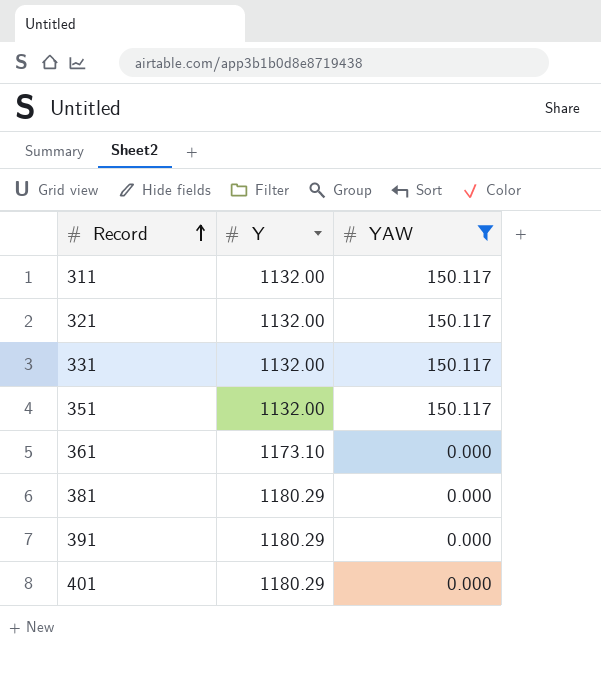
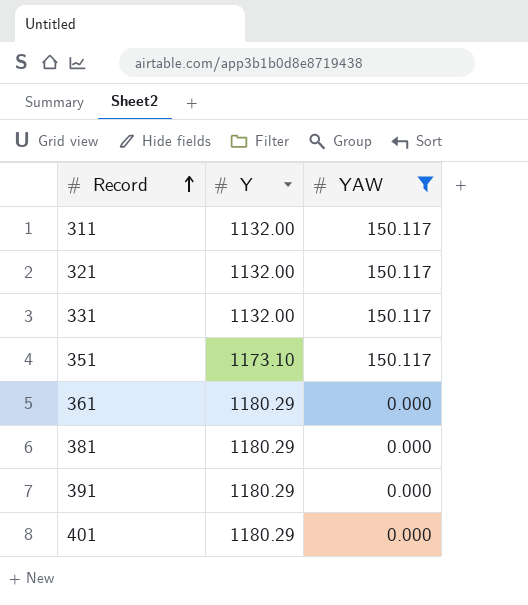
351 | Y: 1132.00 -> 1173.10
361 | Y: 1173.10 -> 1180.29

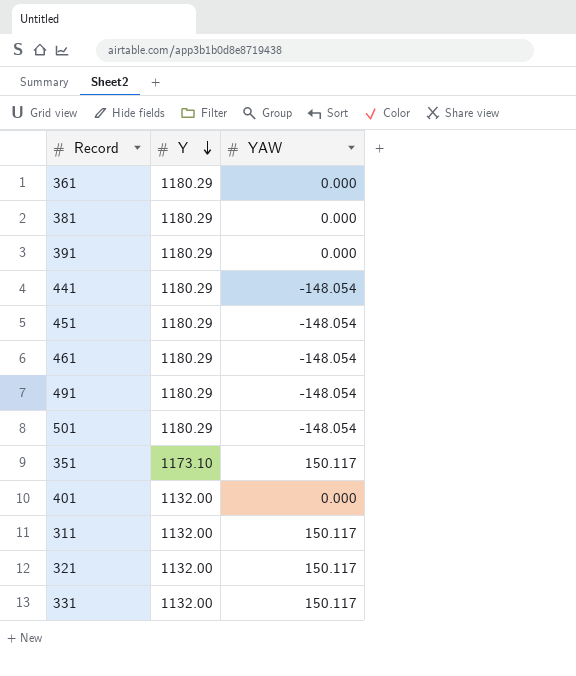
filter: YAW != -148.054 -> none
row order: Record ascending -> Y descending
401 | Y: 1180.29 -> 1132.00

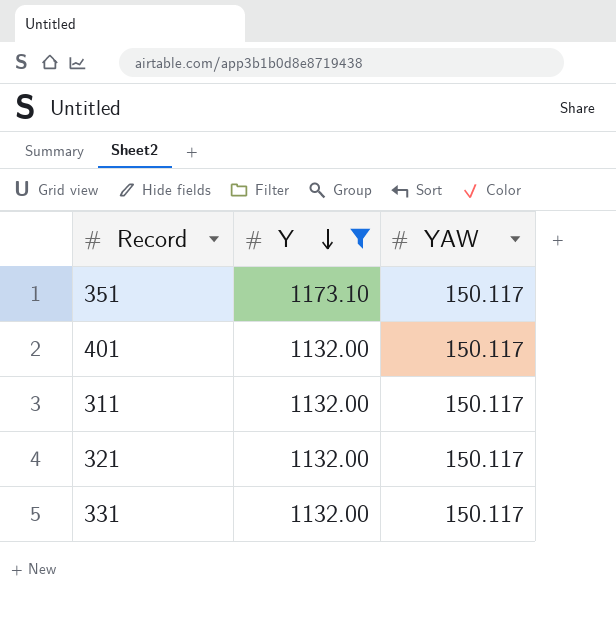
filter: none -> Y != 1180.29
401 | YAW: 0.000 -> 150.117

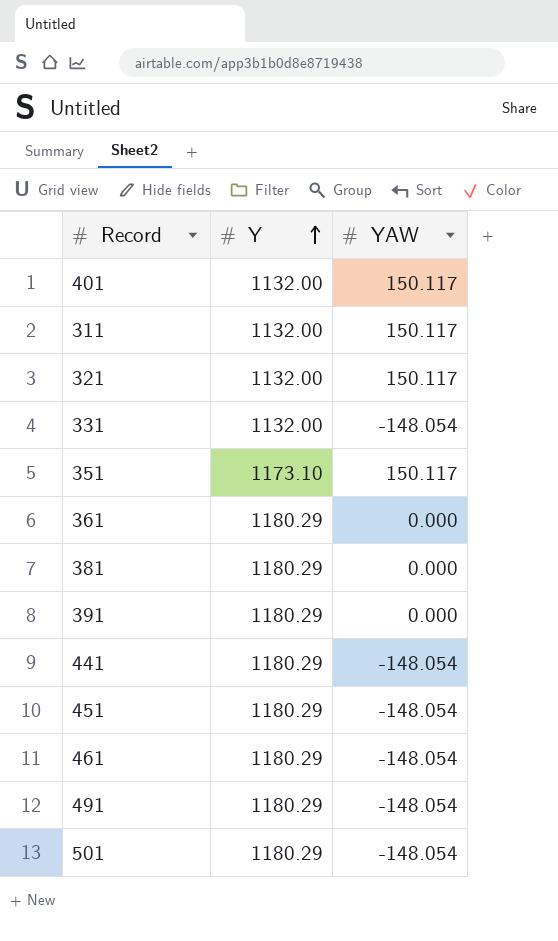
filter: Y != 1180.29 -> none
row order: Y descending -> Y ascending
331 | YAW: 150.117 -> -148.054

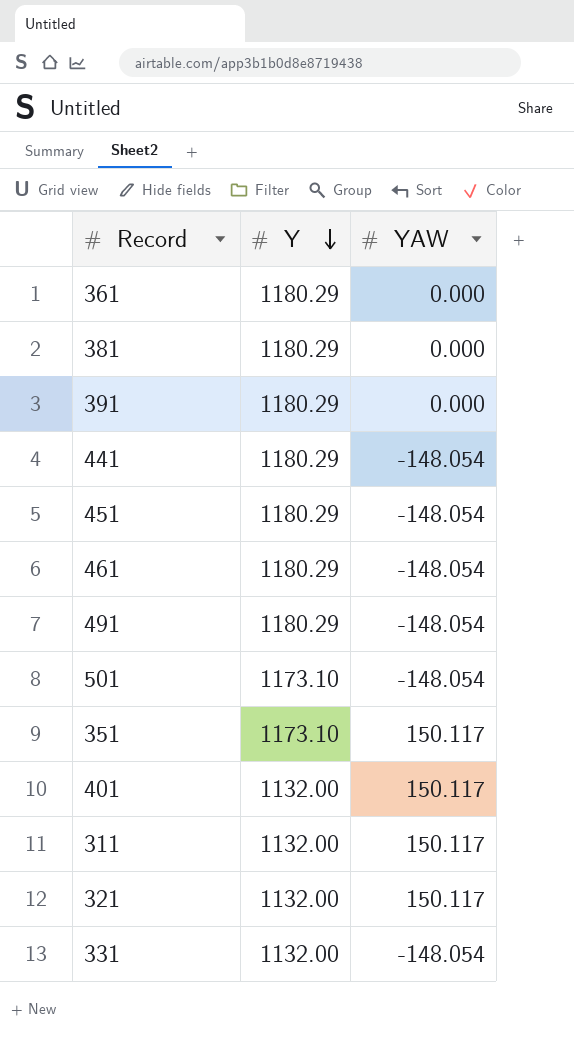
row order: Y ascending -> Y descending
501 | Y: 1180.29 -> 1173.10

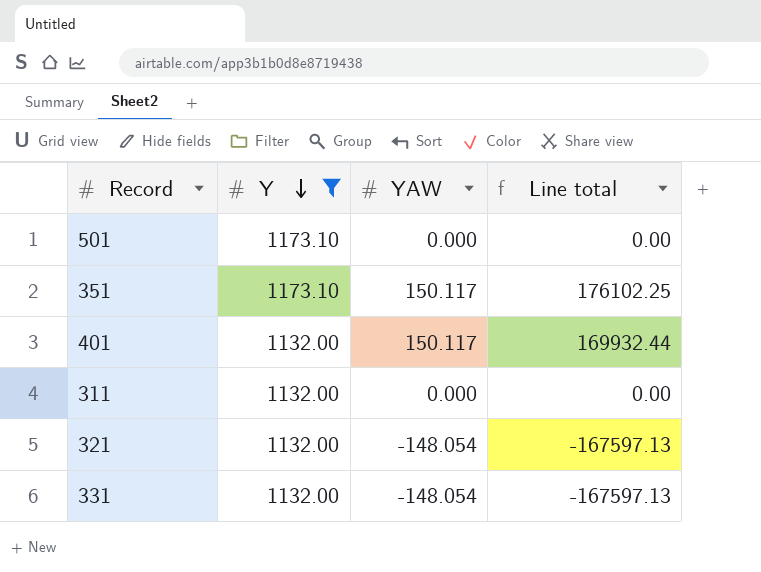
filter: none -> Y != 1180.29
column Line total | formula: none -> [Y] * [YAW]
501 | YAW: -148.054 -> 0.000
311 | YAW: 150.117 -> 0.000
321 | YAW: 150.117 -> -148.054

